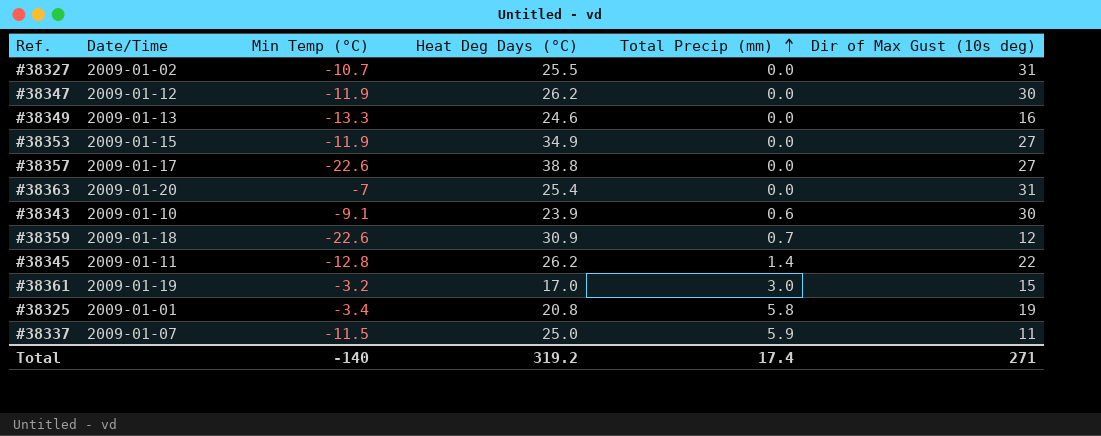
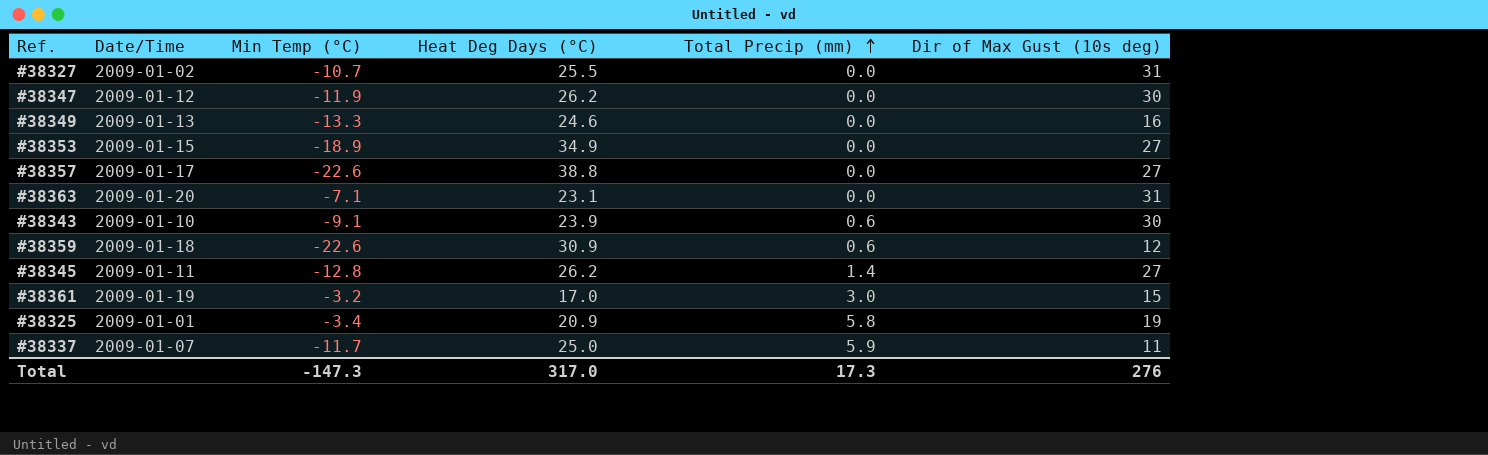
#38353 | Min Temp (°C): -11.9 -> -18.9
#38363 | Min Temp (°C): -7 -> -7.1
#38363 | Heat Deg Days (°C): 25.4 -> 23.1
#38359 | Total Precip (mm): 0.7 -> 0.6
#38345 | Dir of Max Gust (10s deg): 22 -> 27
#38325 | Heat Deg Days (°C): 20.8 -> 20.9
#38337 | Min Temp (°C): -11.5 -> -11.7
Total | Min Temp (°C): -140 -> -147.3
Total | Heat Deg Days (°C): 319.2 -> 317.0
Total | Total Precip (mm): 17.4 -> 17.3
Total | Dir of Max Gust (10s deg): 271 -> 276

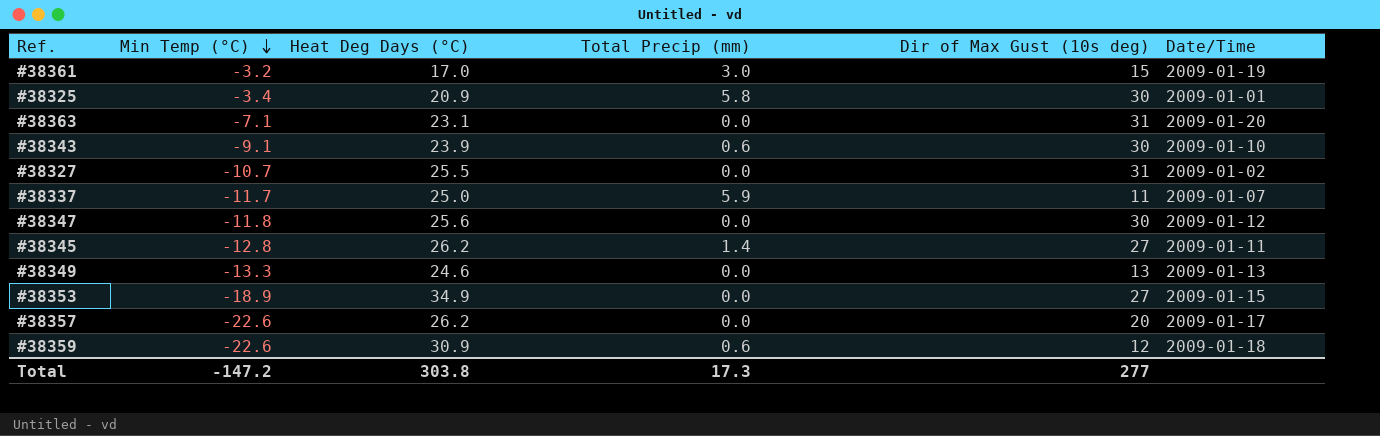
row order: Total Precip (mm) ascending -> Min Temp (°C) descending
column Date/Time | position: 2 -> 6
#38325 | Dir of Max Gust (10s deg): 19 -> 30
#38347 | Min Temp (°C): -11.9 -> -11.8
#38347 | Heat Deg Days (°C): 26.2 -> 25.6
#38349 | Dir of Max Gust (10s deg): 16 -> 13
#38357 | Heat Deg Days (°C): 38.8 -> 26.2
#38357 | Dir of Max Gust (10s deg): 27 -> 20
Total | Min Temp (°C): -147.3 -> -147.2
Total | Heat Deg Days (°C): 317.0 -> 303.8
Total | Dir of Max Gust (10s deg): 276 -> 277

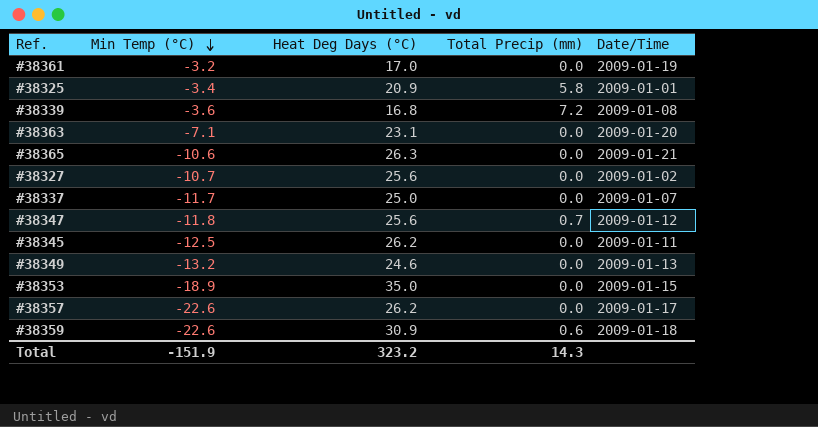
column Dir of Max Gust (10s deg) | position: 5 -> none
row #38343: -9.1 | 23.9 | 0.6 | 30 | 2009-01-10 -> none
#38361 | Total Precip (mm): 3.0 -> 0.0
row #38339: none -> -3.6 | 16.8 | 7.2 | 2009-01-08
row #38365: none -> -10.6 | 26.3 | 0.0 | 2009-01-21
#38327 | Heat Deg Days (°C): 25.5 -> 25.6
#38337 | Total Precip (mm): 5.9 -> 0.0
#38347 | Total Precip (mm): 0.0 -> 0.7
#38345 | Min Temp (°C): -12.8 -> -12.5
#38345 | Total Precip (mm): 1.4 -> 0.0
#38349 | Min Temp (°C): -13.3 -> -13.2
#38353 | Heat Deg Days (°C): 34.9 -> 35.0
Total | Min Temp (°C): -147.2 -> -151.9
Total | Heat Deg Days (°C): 303.8 -> 323.2
Total | Total Precip (mm): 17.3 -> 14.3

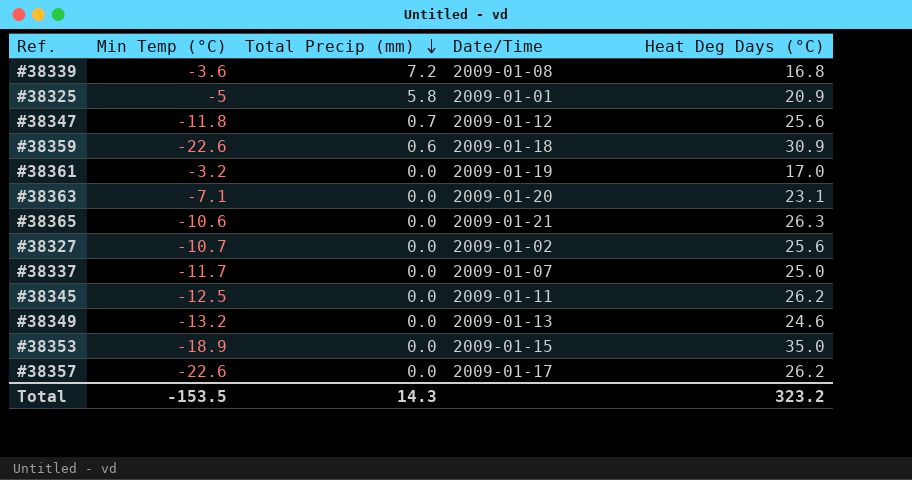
row order: Min Temp (°C) descending -> Total Precip (mm) descending
column Heat Deg Days (°C) | position: 3 -> 5
#38325 | Min Temp (°C): -3.4 -> -5
Total | Min Temp (°C): -151.9 -> -153.5

